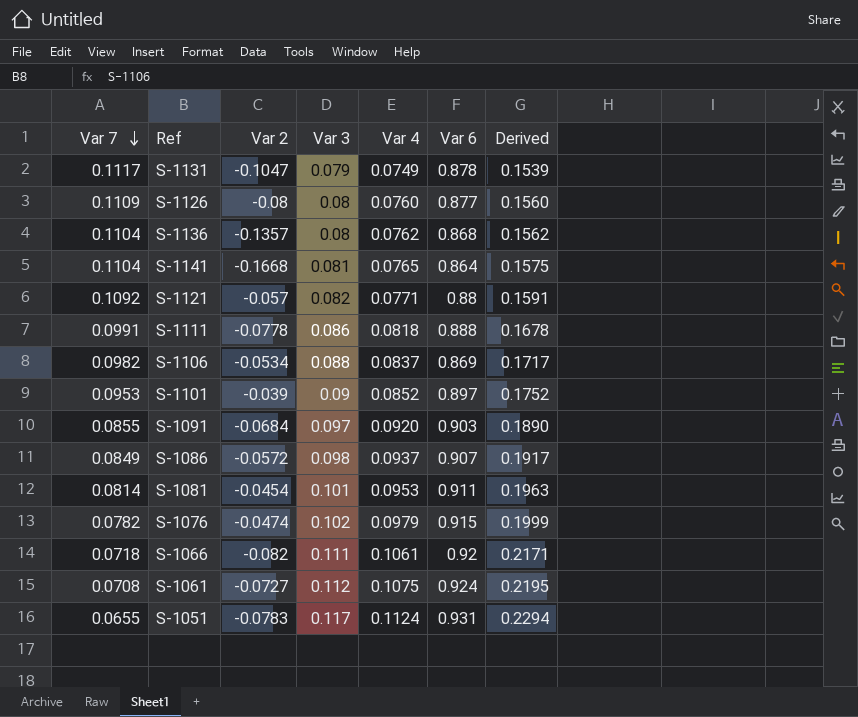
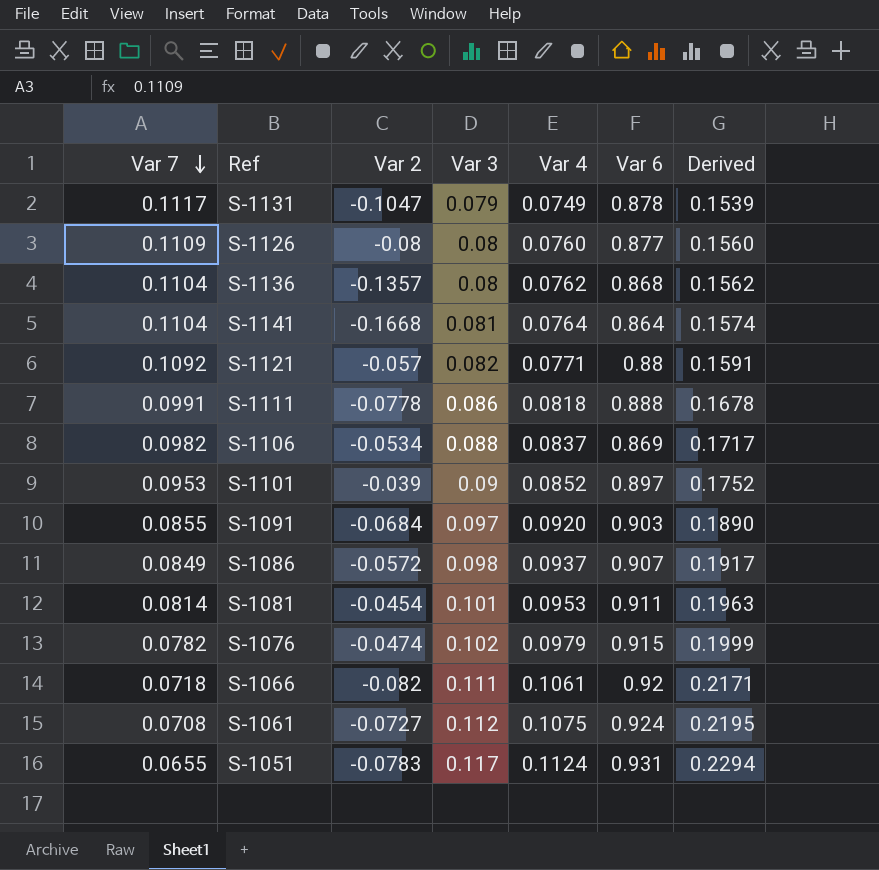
S-1141 | Var 4: 0.0765 -> 0.0764
S-1141 | Derived: 0.1575 -> 0.1574

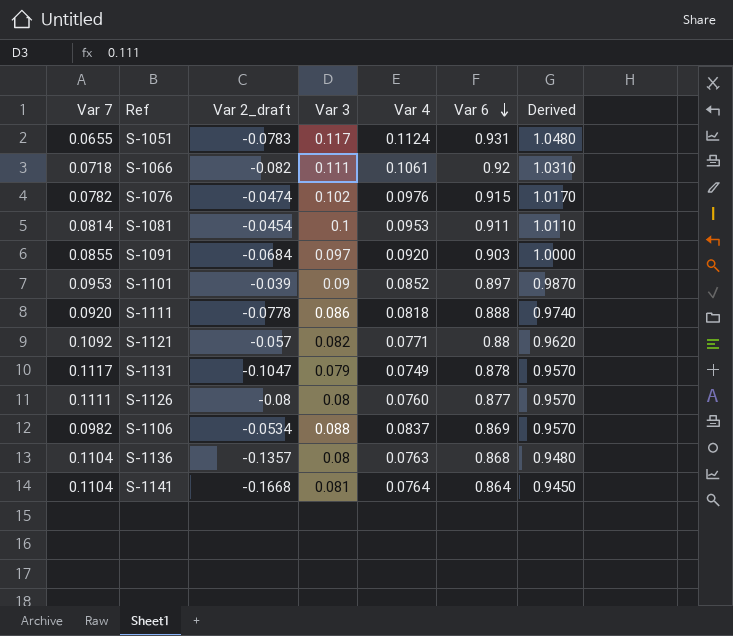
row order: Var 7 descending -> Var 6 descending
column name: Var 2 -> Var 2_draft
column Derived | formula: [Var 3] + [Var 4] -> [Var 3] + [Var 6]
row S-1086: 0.0849 | -0.0572 | 0.098 | 0.0937 | 0.907 | 0.1917 -> none
row S-1061: 0.0708 | -0.0727 | 0.112 | 0.1075 | 0.924 | 0.2195 -> none
S-1076 | Var 4: 0.0979 -> 0.0976
S-1081 | Var 3: 0.101 -> 0.1
S-1111 | Var 7: 0.0991 -> 0.0920
S-1126 | Var 7: 0.1109 -> 0.1111
S-1136 | Var 4: 0.0762 -> 0.0763

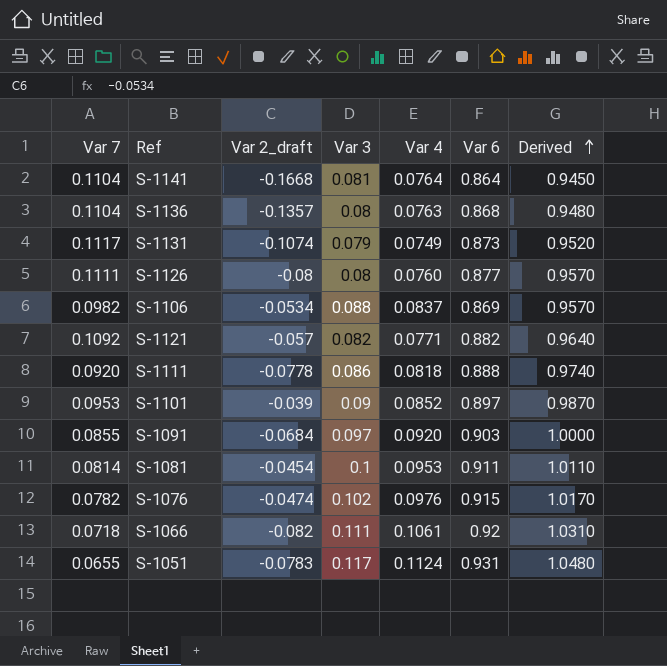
row order: Var 6 descending -> Derived ascending
S-1131 | Var 2_draft: -0.1047 -> -0.1074
S-1131 | Var 6: 0.878 -> 0.873
S-1131 | Derived: 0.9570 -> 0.9520
S-1121 | Var 6: 0.88 -> 0.882
S-1121 | Derived: 0.9620 -> 0.9640

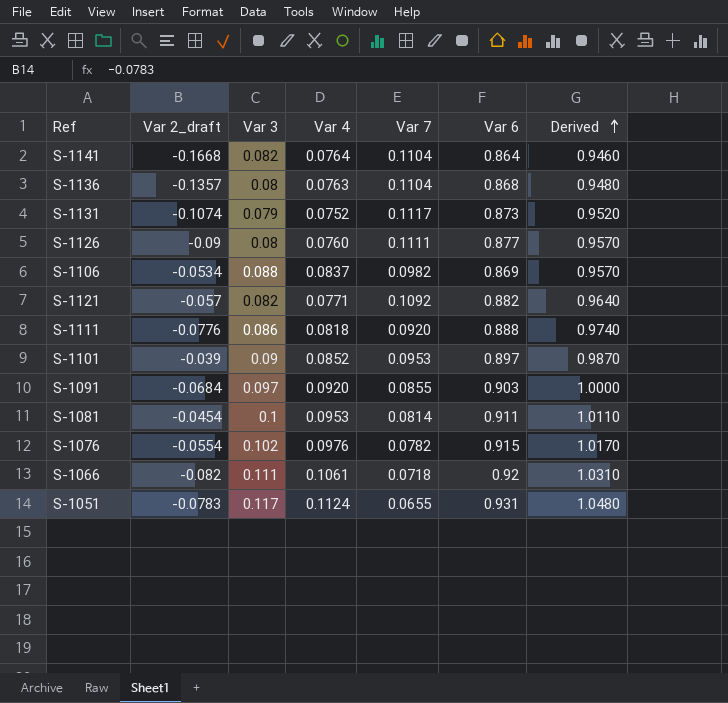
column Var 7 | position: 1 -> 5
S-1141 | Var 3: 0.081 -> 0.082
S-1141 | Derived: 0.9450 -> 0.9460
S-1131 | Var 4: 0.0749 -> 0.0752
S-1126 | Var 2_draft: -0.08 -> -0.09
S-1111 | Var 2_draft: -0.0778 -> -0.0776
S-1076 | Var 2_draft: -0.0474 -> -0.0554

